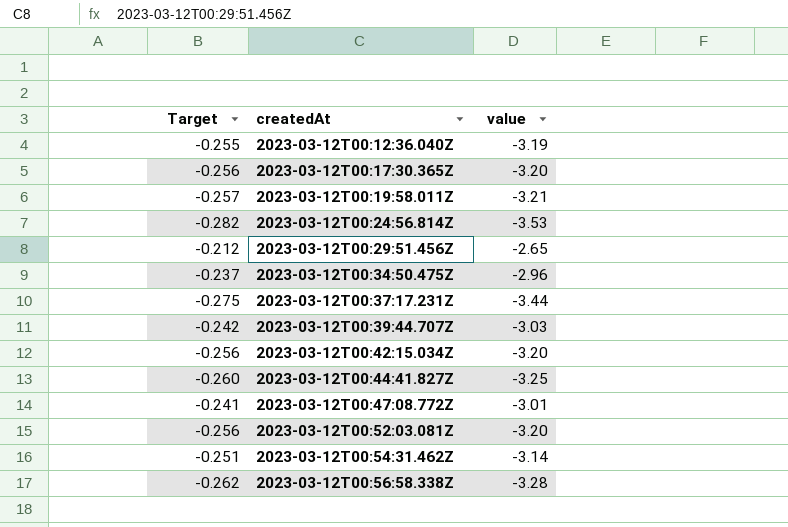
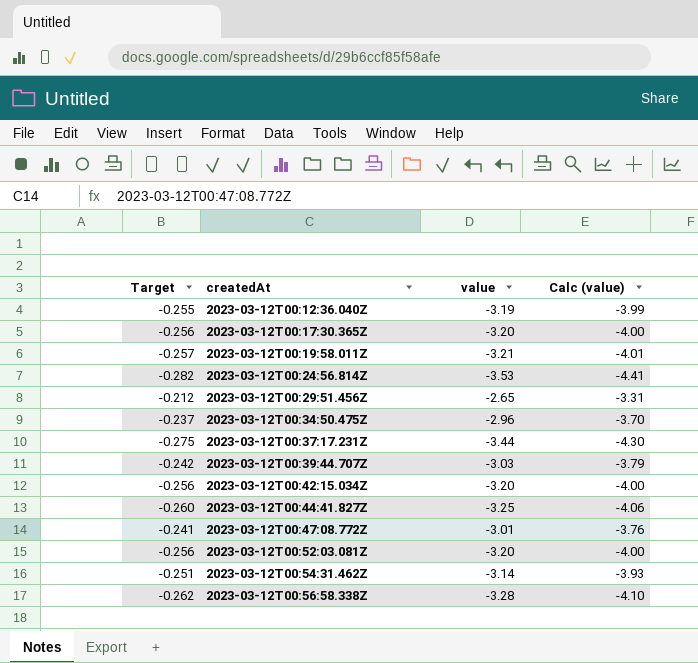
column Calc (value) | formula: none -> [value] * 1.25

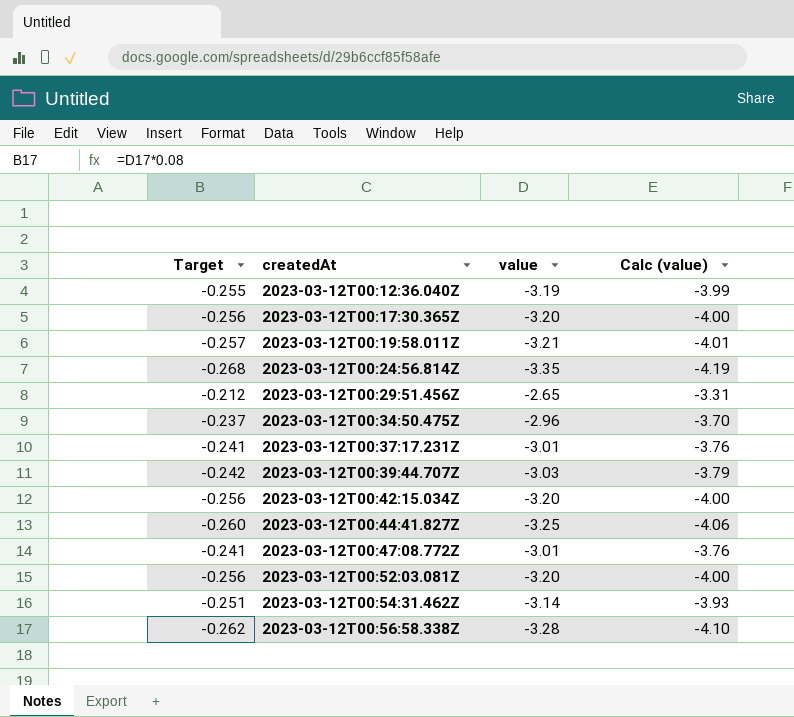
2023-03-12T00:24:56.814Z | Target: -0.282 -> -0.268
2023-03-12T00:24:56.814Z | value: -3.53 -> -3.35
2023-03-12T00:24:56.814Z | Calc (value): -4.41 -> -4.19
2023-03-12T00:37:17.231Z | Target: -0.275 -> -0.241
2023-03-12T00:37:17.231Z | value: -3.44 -> -3.01
2023-03-12T00:37:17.231Z | Calc (value): -4.30 -> -3.76

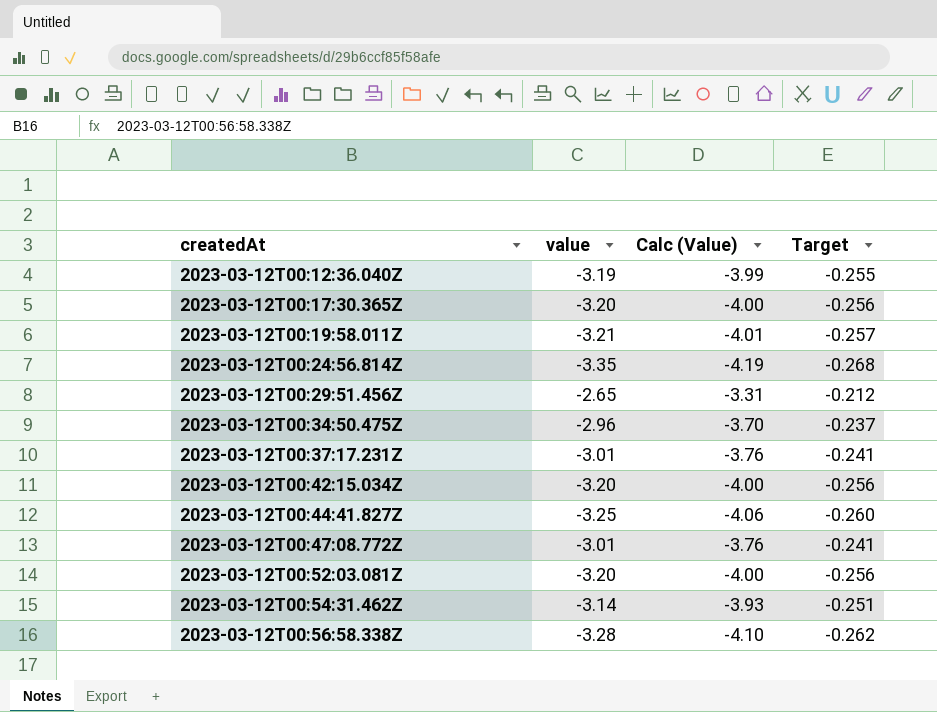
column name: Calc (value) -> Calc (Value)
column Target | position: 1 -> 4
row 2023-03-12T00:39:44.707Z: -0.242 | -3.03 | -3.79 -> none

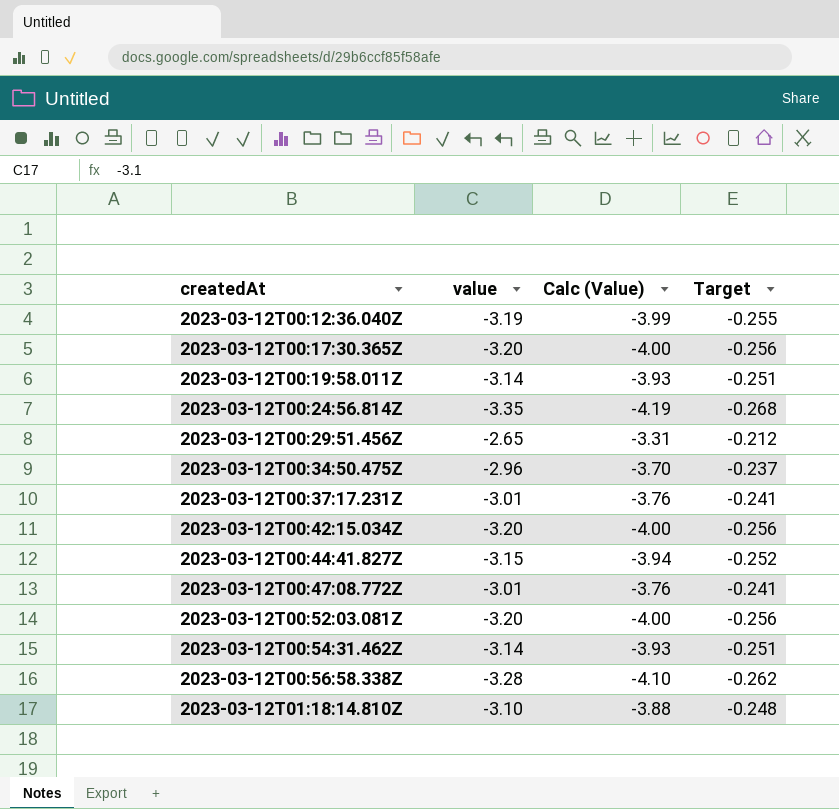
2023-03-12T00:19:58.011Z | value: -3.21 -> -3.14
2023-03-12T00:19:58.011Z | Calc (Value): -4.01 -> -3.93
2023-03-12T00:19:58.011Z | Target: -0.257 -> -0.251
2023-03-12T00:44:41.827Z | value: -3.25 -> -3.15
2023-03-12T00:44:41.827Z | Calc (Value): -4.06 -> -3.94
2023-03-12T00:44:41.827Z | Target: -0.260 -> -0.252
row 2023-03-12T01:18:14.810Z: none -> -3.10 | -3.88 | -0.248

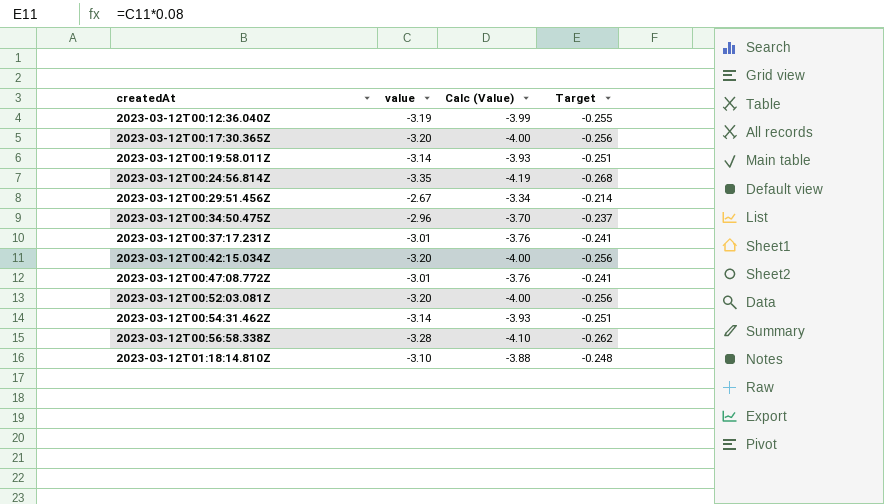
row 2023-03-12T00:44:41.827Z: -3.15 | -3.94 | -0.252 -> none
2023-03-12T00:29:51.456Z | value: -2.65 -> -2.67
2023-03-12T00:29:51.456Z | Calc (Value): -3.31 -> -3.34
2023-03-12T00:29:51.456Z | Target: -0.212 -> -0.214

